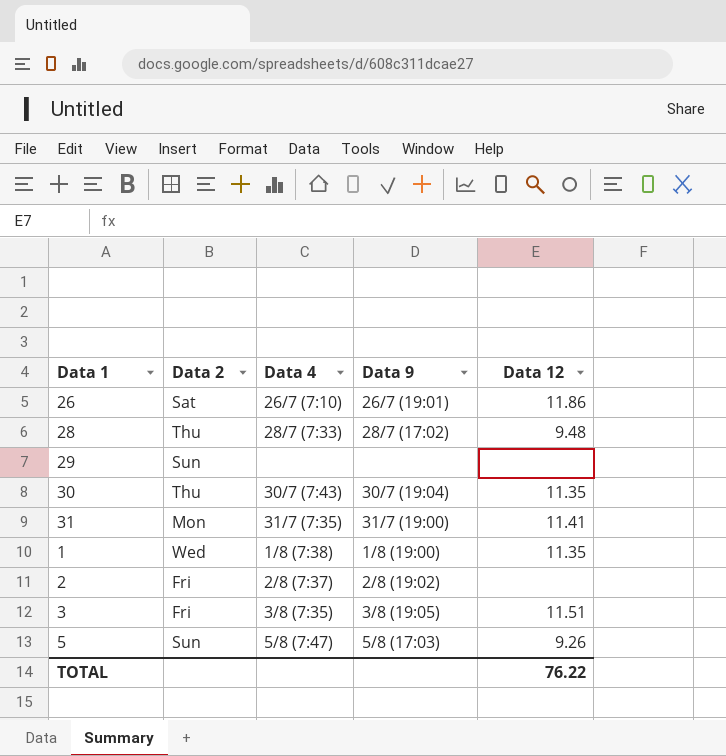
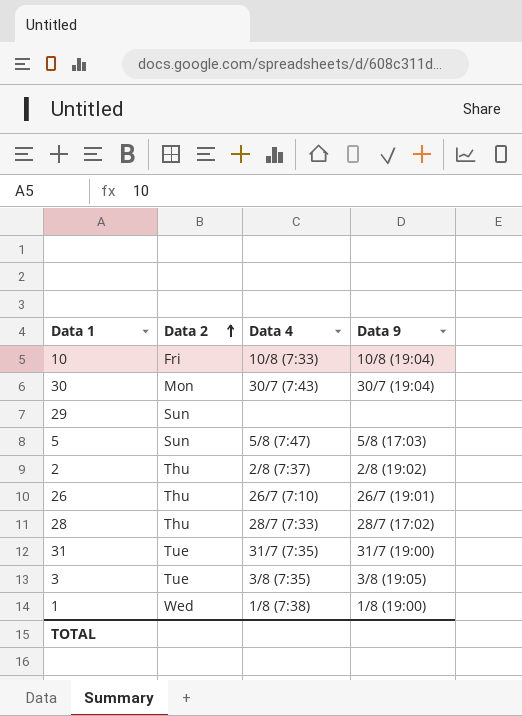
row order: none -> Data 2 ascending
column Data 12 | position: 5 -> none
row 10: none -> Fri | 10/8 (7:33) | 10/8 (19:04)
30 | Data 2: Thu -> Mon
2 | Data 2: Fri -> Thu
26 | Data 2: Sat -> Thu
31 | Data 2: Mon -> Tue
3 | Data 2: Fri -> Tue

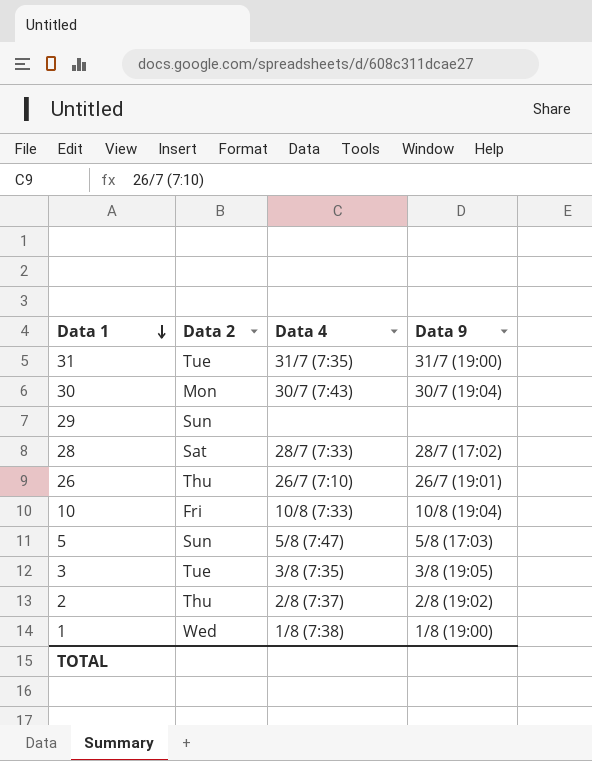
row order: Data 2 ascending -> Data 1 descending
28 | Data 2: Thu -> Sat

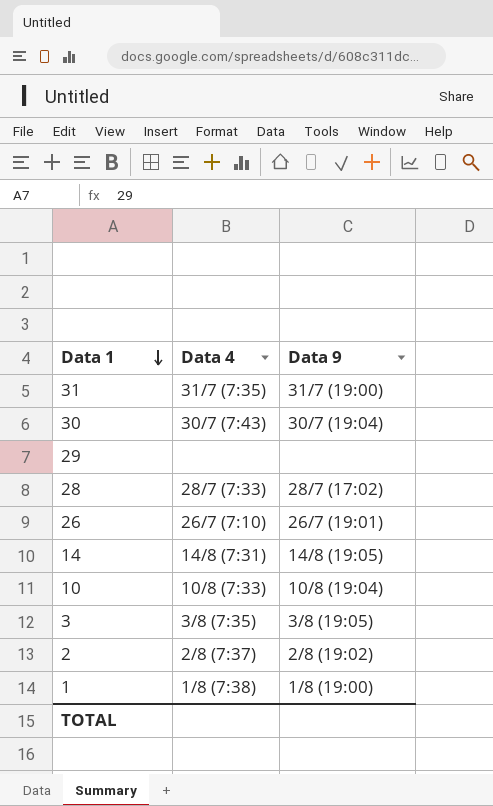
column Data 2 | position: 2 -> none
row 5: Sun | 5/8 (7:47) | 5/8 (17:03) -> none
row 14: none -> 14/8 (7:31) | 14/8 (19:05)

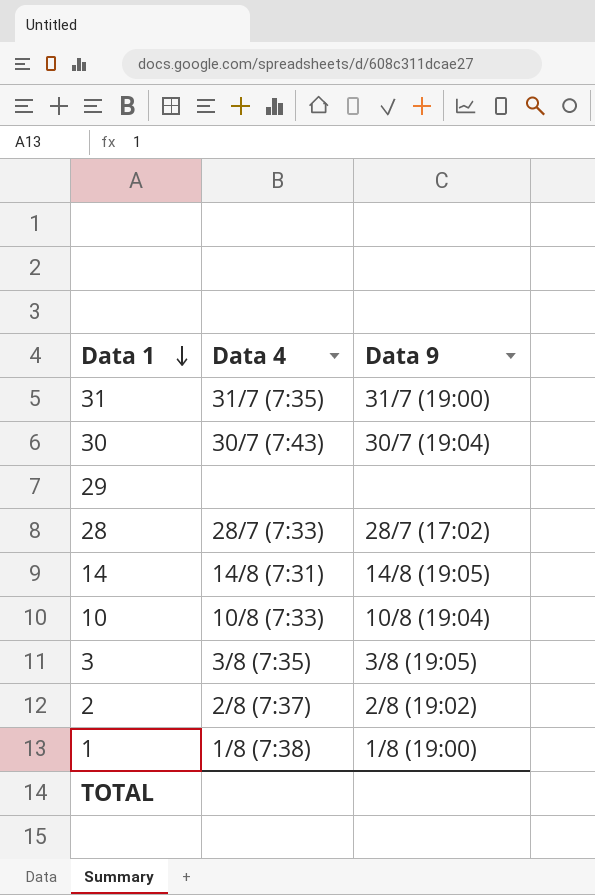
row 26: 26/7 (7:10) | 26/7 (19:01) -> none

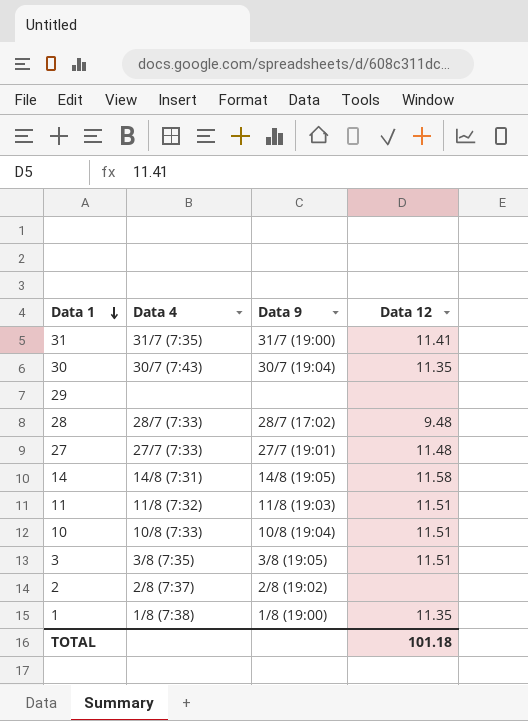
column Data 12 | position: none -> 4
row 27: none -> 27/7 (7:33) | 27/7 (19:01) | 11.48
row 11: none -> 11/8 (7:32) | 11/8 (19:03) | 11.51

